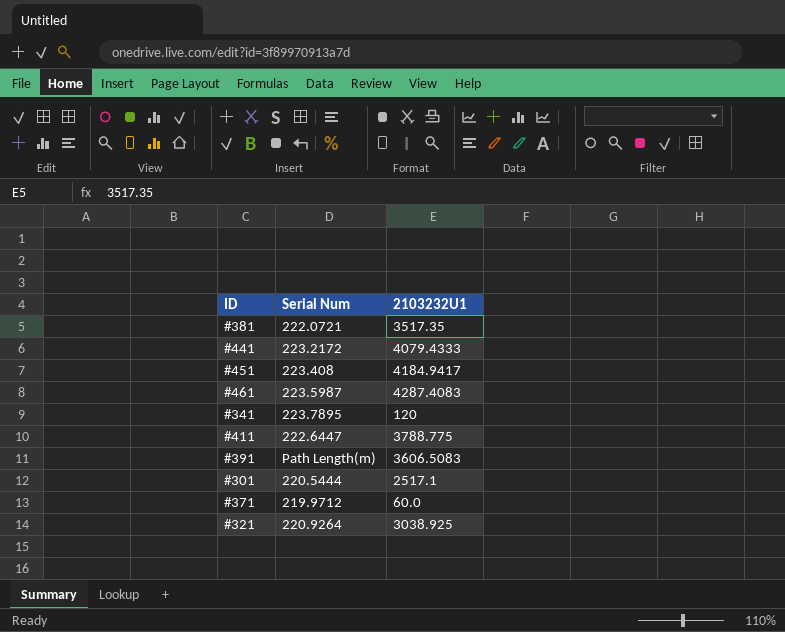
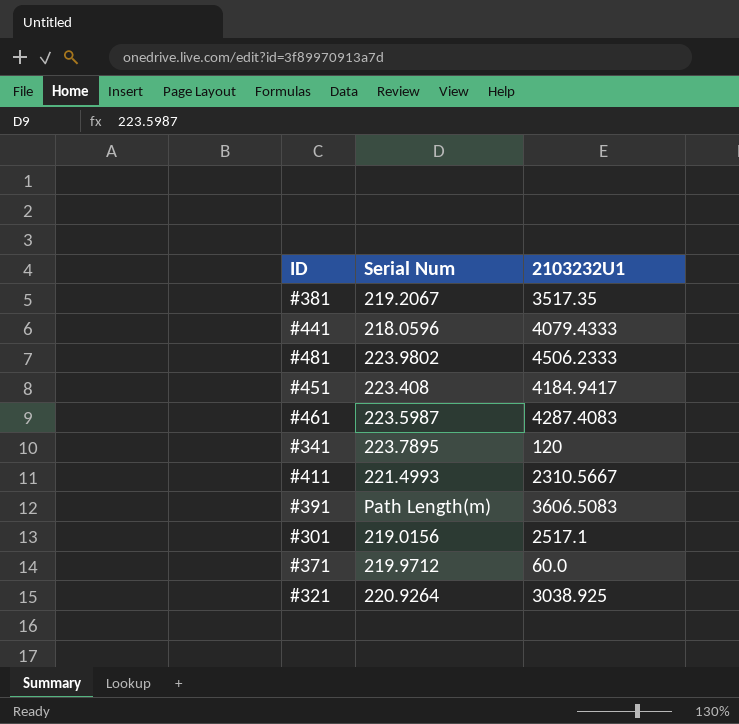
#381 | Serial Num: 222.0721 -> 219.2067
#441 | Serial Num: 223.2172 -> 218.0596
row #481: none -> 223.9802 | 4506.2333
#411 | Serial Num: 222.6447 -> 221.4993
#411 | 2103232U1: 3788.775 -> 2310.5667
#301 | Serial Num: 220.5444 -> 219.0156

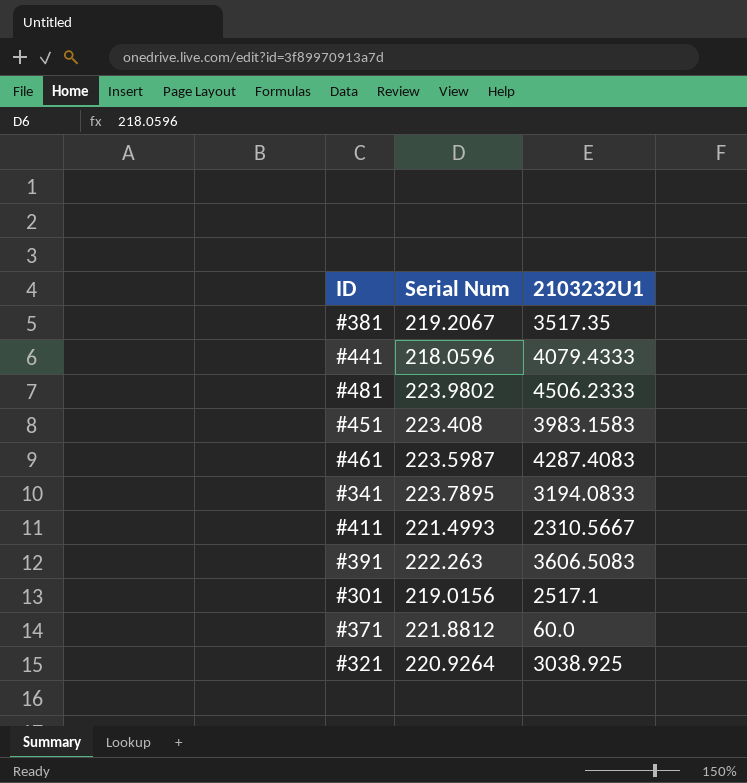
#451 | 2103232U1: 4184.9417 -> 3983.1583
#341 | 2103232U1: 120 -> 3194.0833
#391 | Serial Num: Path Length(m) -> 222.263
#371 | Serial Num: 219.9712 -> 221.8812

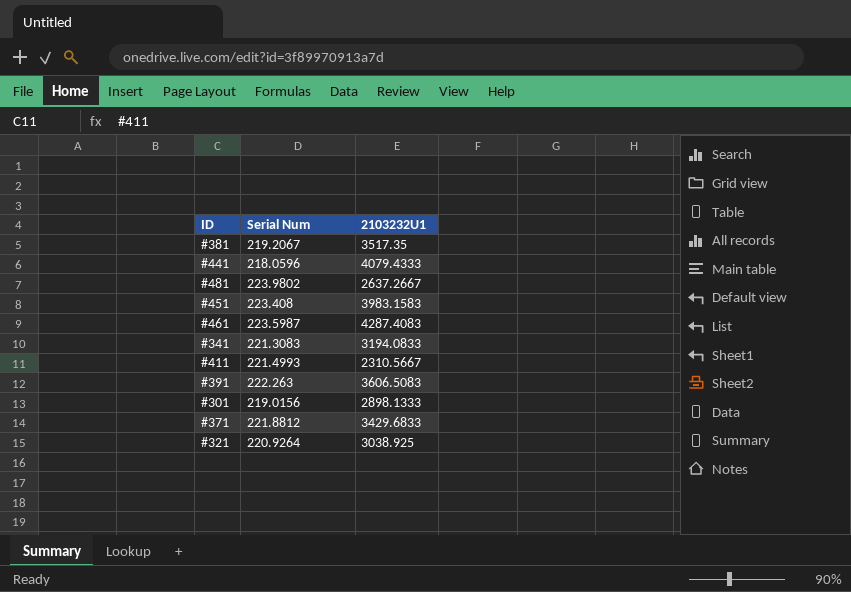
#481 | 2103232U1: 4506.2333 -> 2637.2667
#341 | Serial Num: 223.7895 -> 221.3083
#301 | 2103232U1: 2517.1 -> 2898.1333
#371 | 2103232U1: 60.0 -> 3429.6833

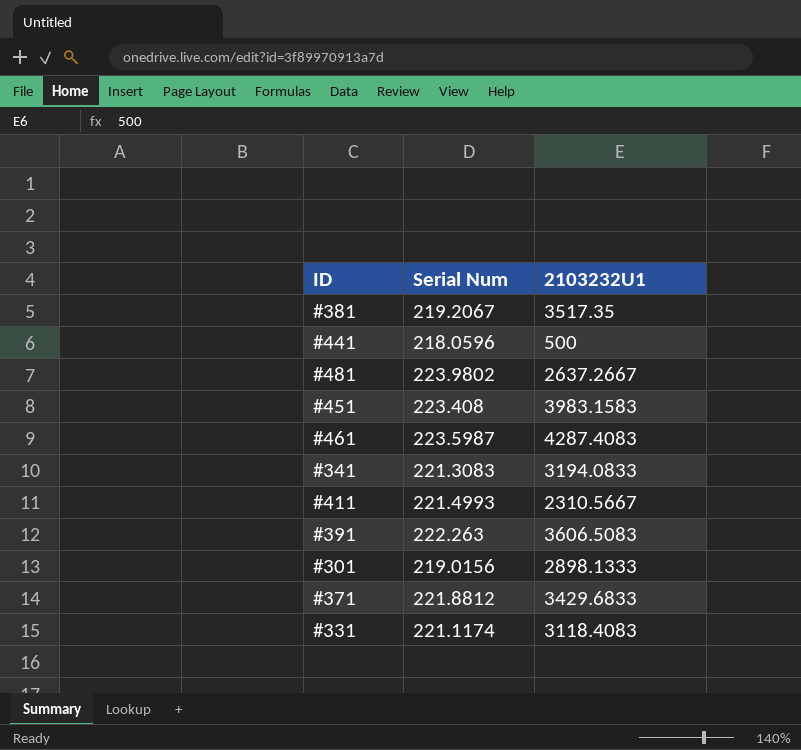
row #321: 220.9264 | 3038.925 -> none
#441 | 2103232U1: 4079.4333 -> 500
row #331: none -> 221.1174 | 3118.4083

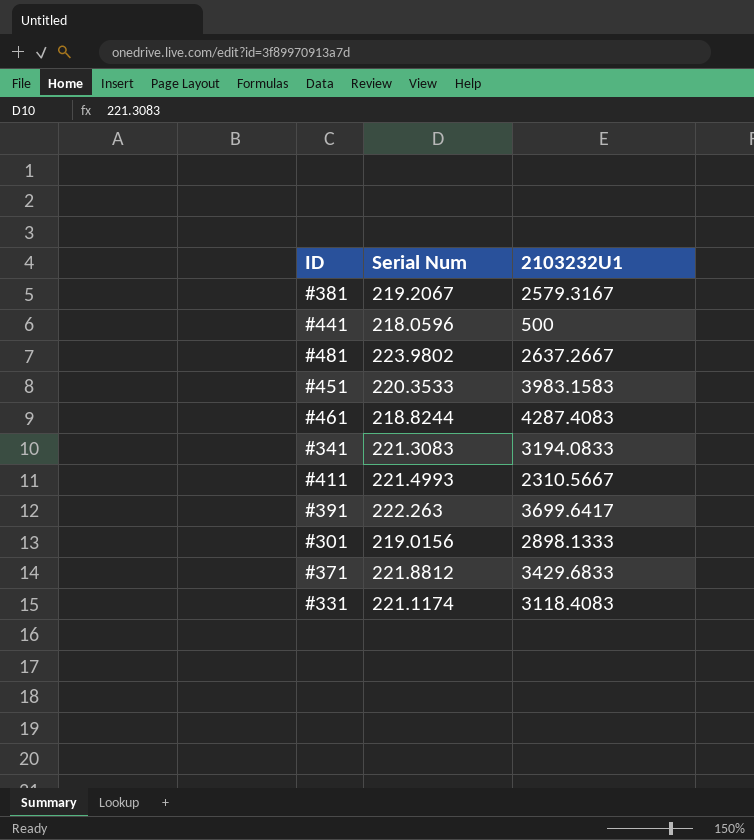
#381 | 2103232U1: 3517.35 -> 2579.3167
#451 | Serial Num: 223.408 -> 220.3533
#461 | Serial Num: 223.5987 -> 218.8244
#391 | 2103232U1: 3606.5083 -> 3699.6417

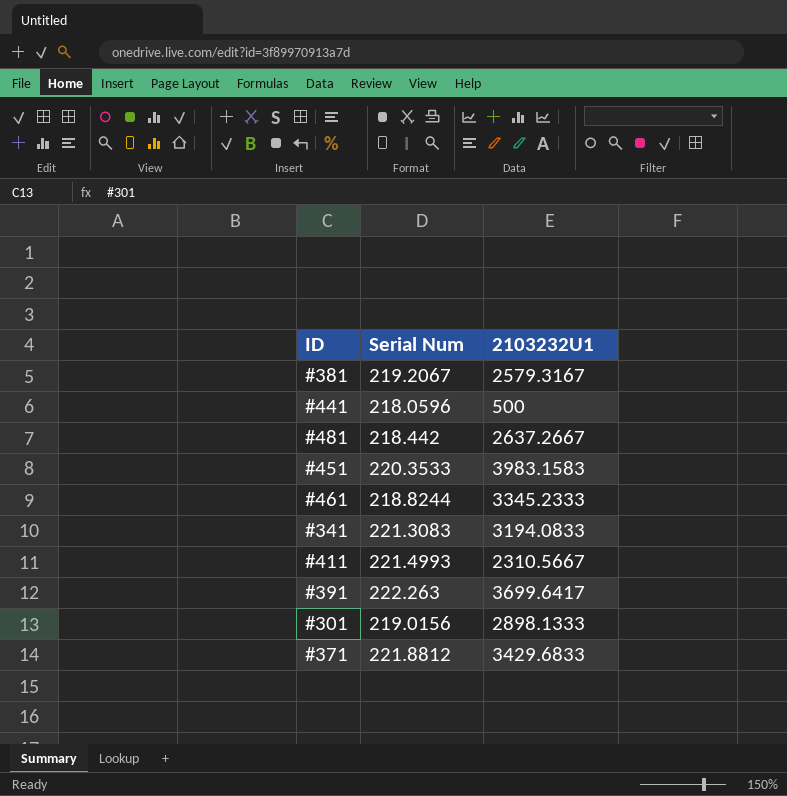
row #331: 221.1174 | 3118.4083 -> none
#481 | Serial Num: 223.9802 -> 218.442
#461 | 2103232U1: 4287.4083 -> 3345.2333

